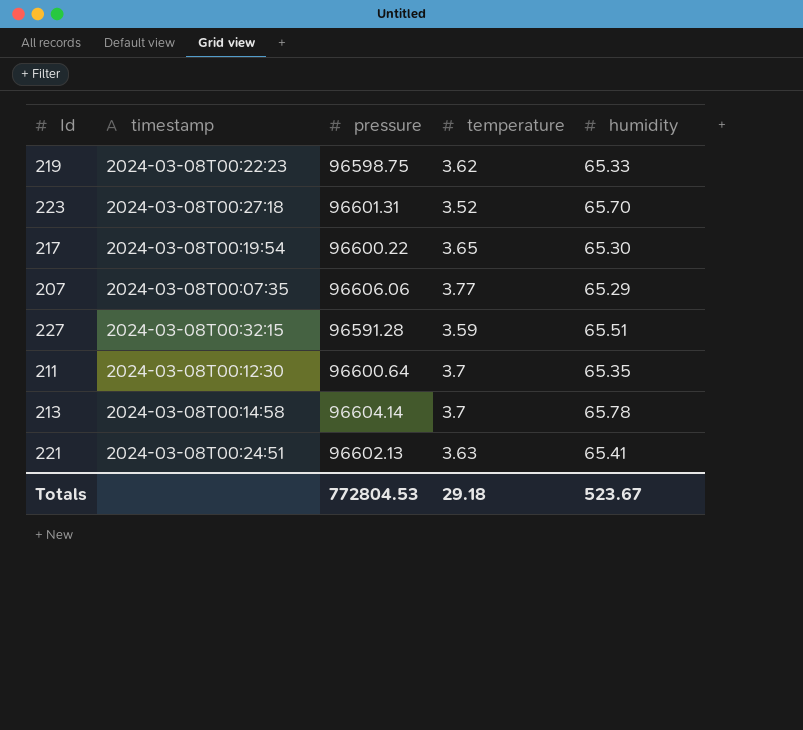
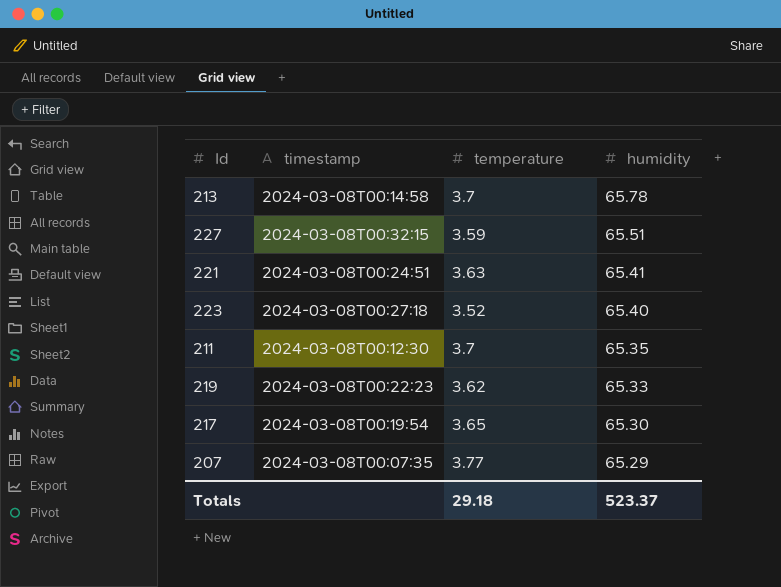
row order: none -> humidity descending
column pressure | position: 3 -> none
223 | humidity: 65.70 -> 65.40
Totals | humidity: 523.67 -> 523.37

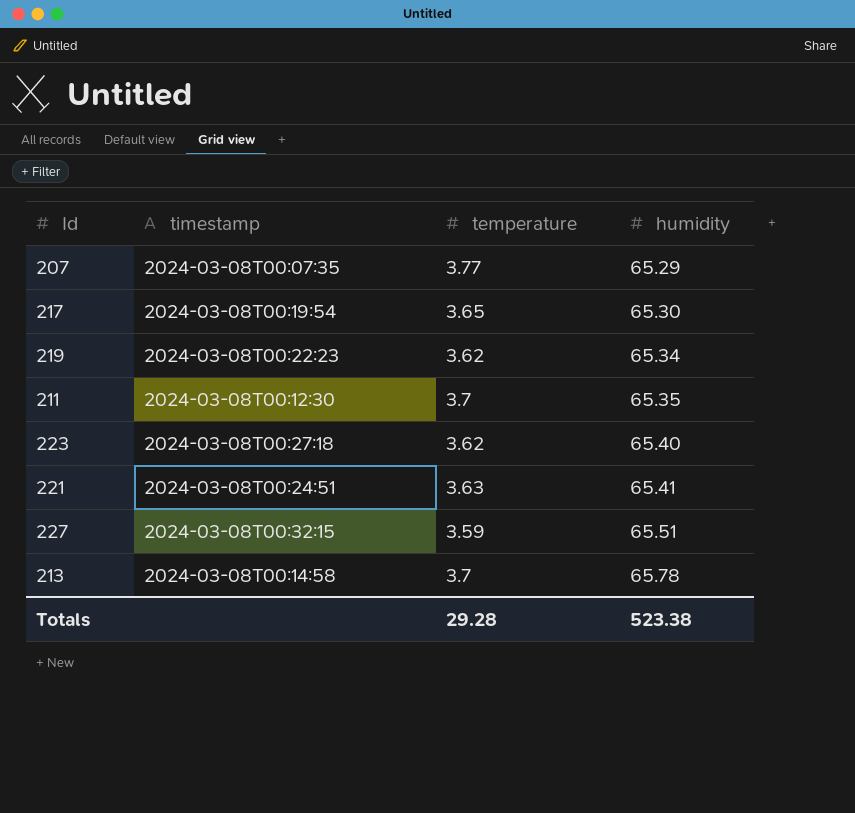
row order: humidity descending -> humidity ascending
219 | humidity: 65.33 -> 65.34
223 | temperature: 3.52 -> 3.62
Totals | temperature: 29.18 -> 29.28
Totals | humidity: 523.37 -> 523.38

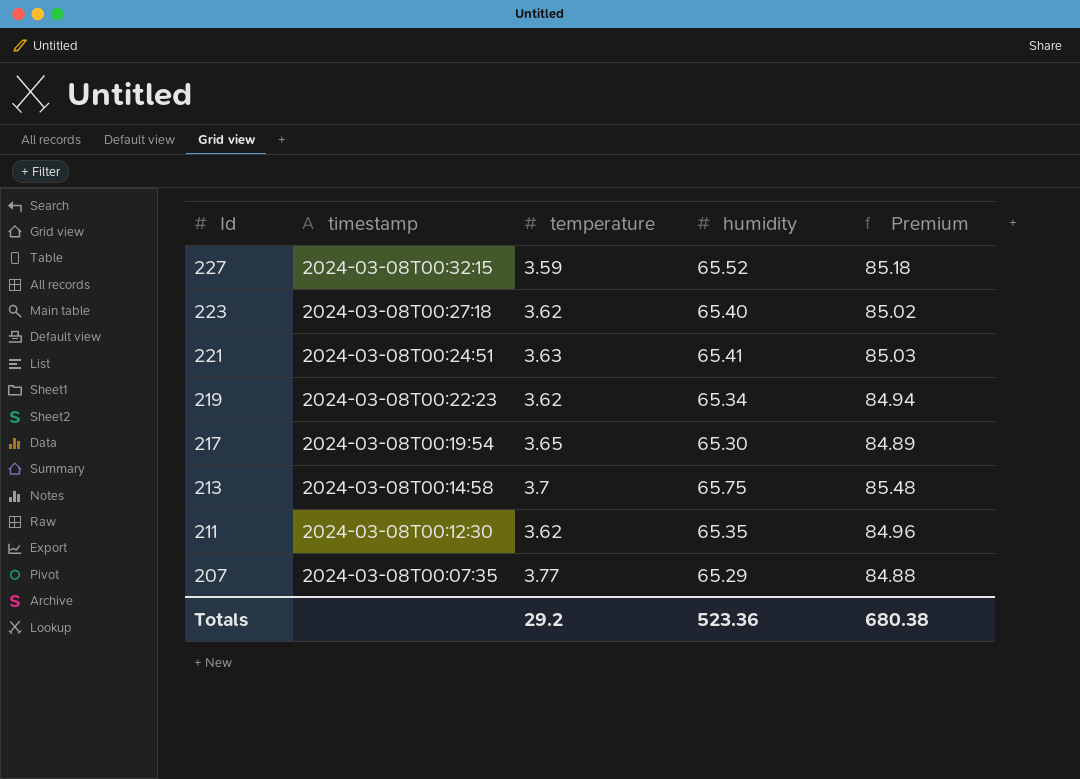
row order: humidity ascending -> Id descending
column Premium | formula: none -> [humidity] * 1.3
227 | humidity: 65.51 -> 65.52
213 | humidity: 65.78 -> 65.75
211 | temperature: 3.7 -> 3.62
Totals | temperature: 29.28 -> 29.2
Totals | humidity: 523.38 -> 523.36

